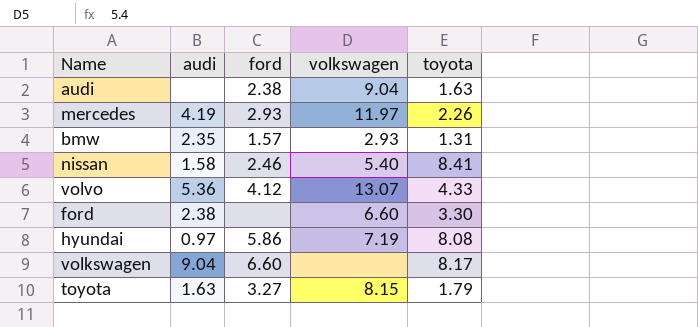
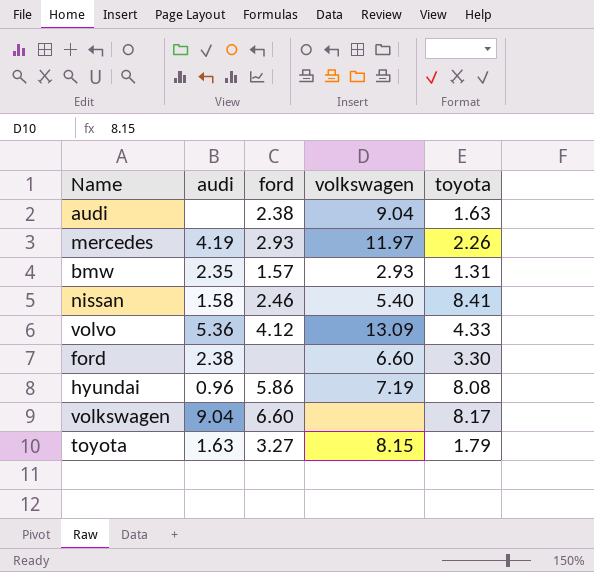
volvo | volkswagen: 13.07 -> 13.09
hyundai | audi: 0.97 -> 0.96

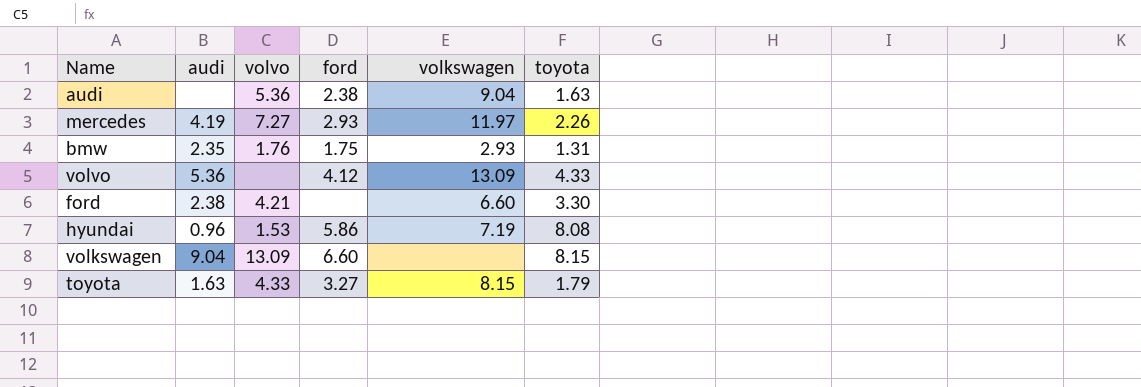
column volvo | position: none -> 3
row nissan: 1.58 | 2.46 | 5.40 | 8.41 -> none
bmw | ford: 1.57 -> 1.75
volkswagen | toyota: 8.17 -> 8.15

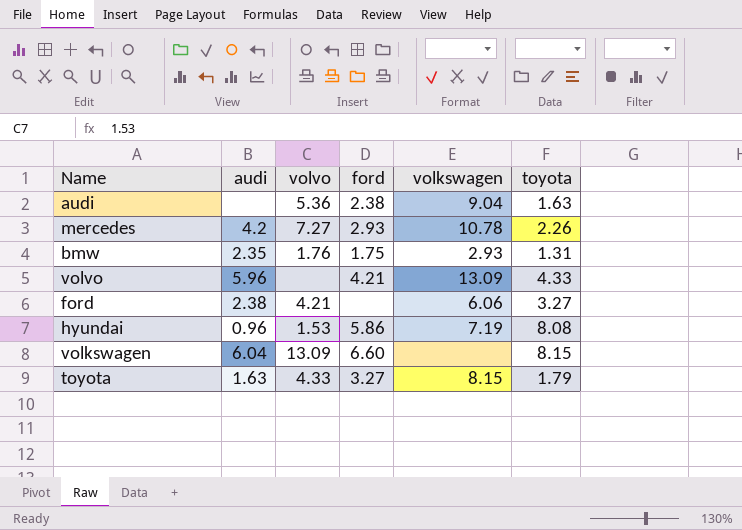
mercedes | audi: 4.19 -> 4.2
mercedes | volkswagen: 11.97 -> 10.78
volvo | audi: 5.36 -> 5.96
volvo | ford: 4.12 -> 4.21
ford | volkswagen: 6.60 -> 6.06
ford | toyota: 3.30 -> 3.27
volkswagen | audi: 9.04 -> 6.04

